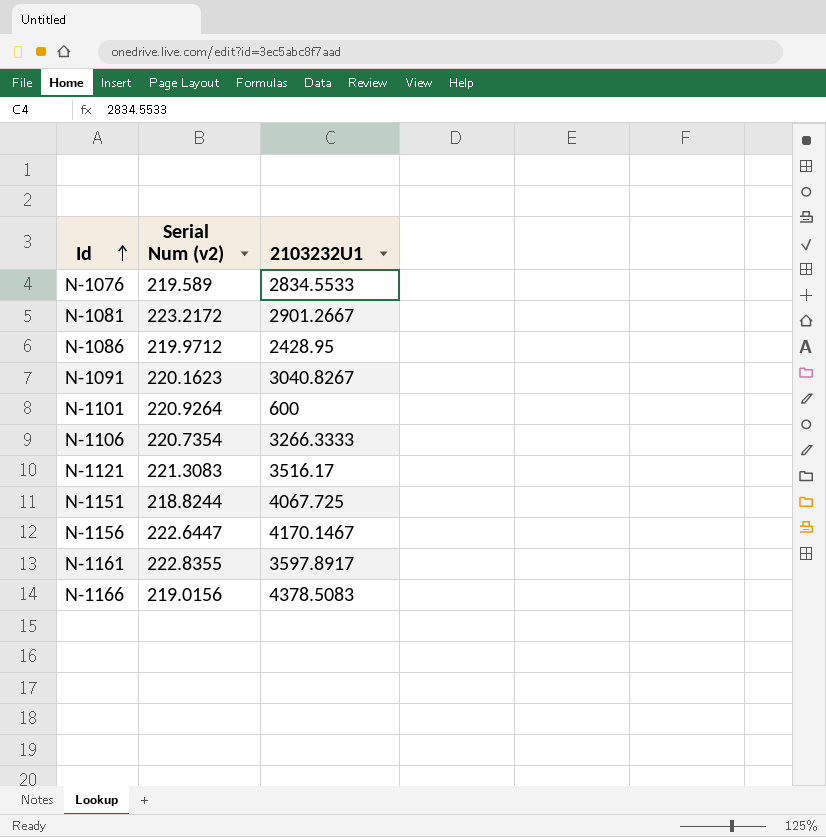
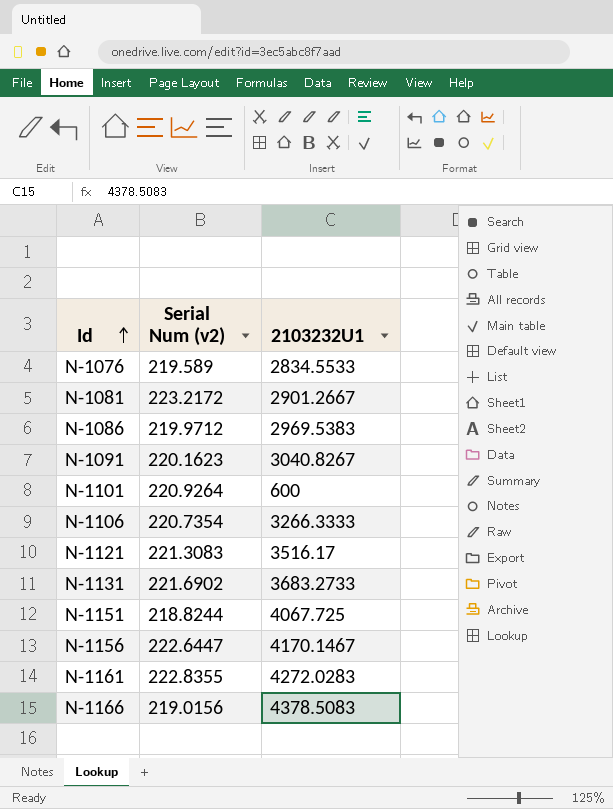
N-1086 | 2103232U1: 2428.95 -> 2969.5383
row N-1131: none -> 221.6902 | 3683.2733
N-1161 | 2103232U1: 3597.8917 -> 4272.0283

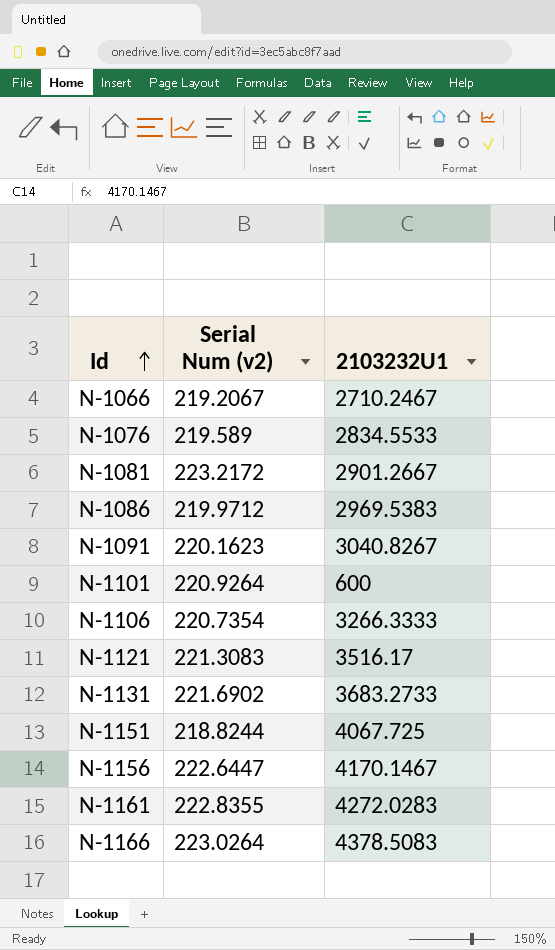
row N-1066: none -> 219.2067 | 2710.2467
N-1166 | Serial Num (v2): 219.0156 -> 223.0264

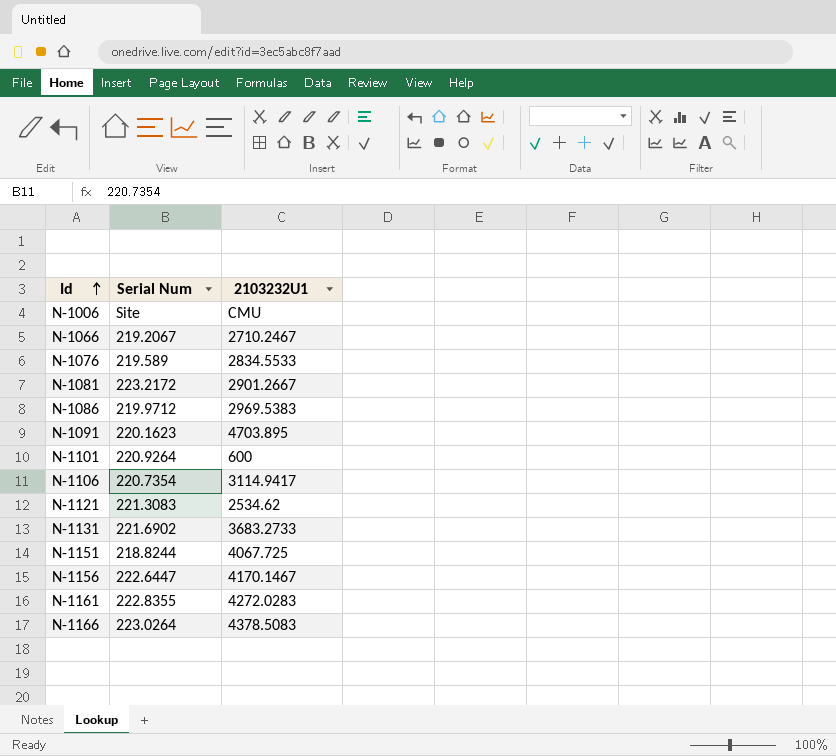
column name: Serial Num (v2) -> Serial Num
row N-1006: none -> Site | CMU
N-1091 | 2103232U1: 3040.8267 -> 4703.895
N-1106 | 2103232U1: 3266.3333 -> 3114.9417
N-1121 | 2103232U1: 3516.17 -> 2534.62

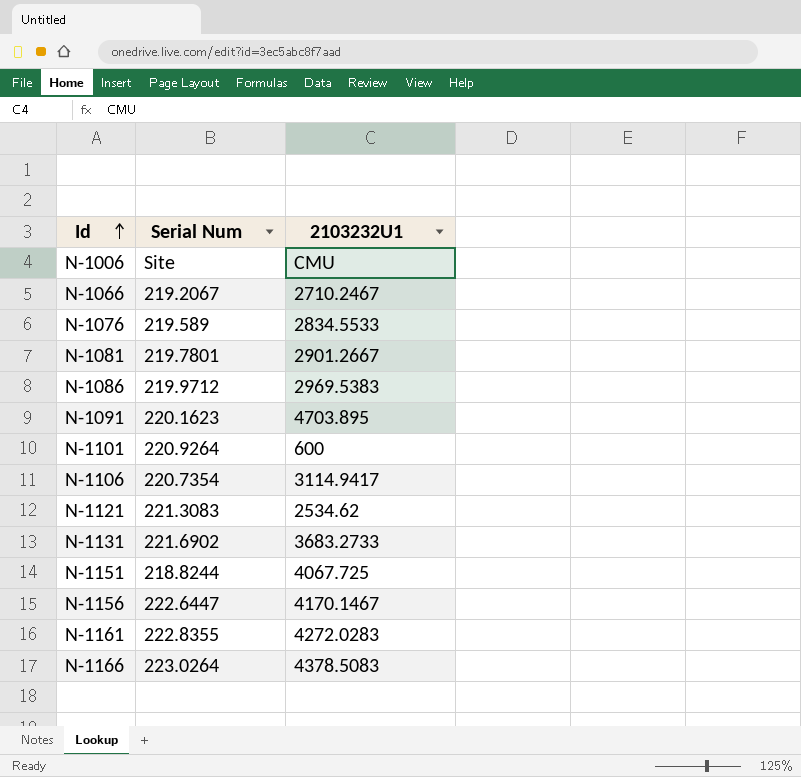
N-1081 | Serial Num: 223.2172 -> 219.7801

